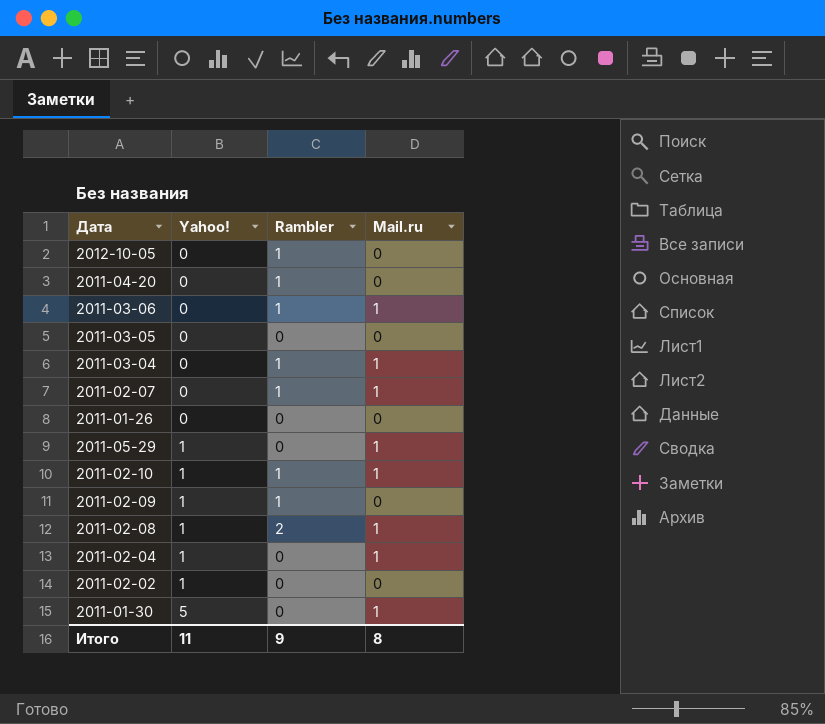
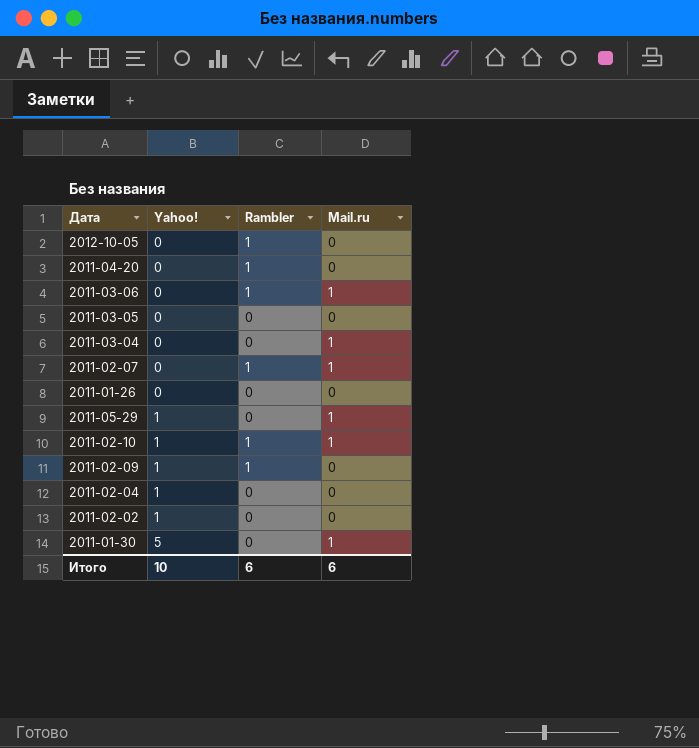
row 2011-02-08: 1 | 2 | 1 -> none
2011-03-04 | Rambler: 1 -> 0
2011-02-04 | Mail.ru: 1 -> 0
Итого | Yahoo!: 11 -> 10
Итого | Rambler: 9 -> 6
Итого | Mail.ru: 8 -> 6

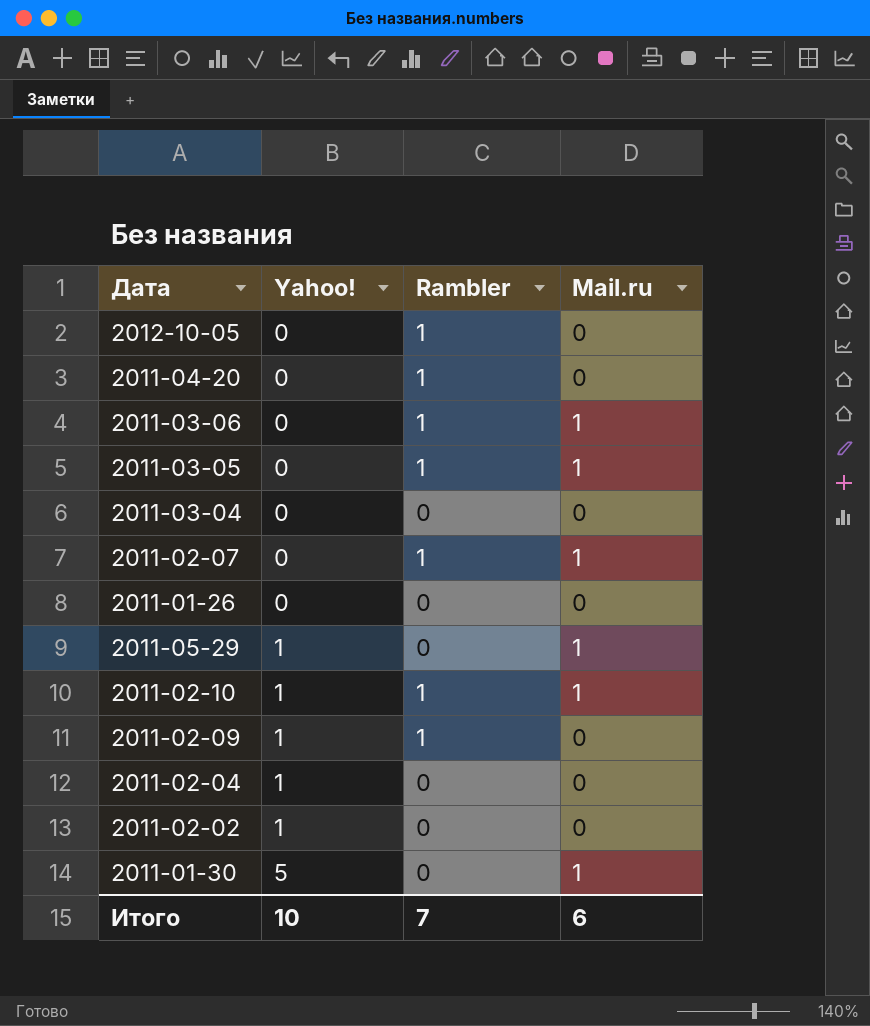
2011-03-05 | Rambler: 0 -> 1
2011-03-05 | Mail.ru: 0 -> 1
2011-03-04 | Mail.ru: 1 -> 0
Итого | Rambler: 6 -> 7

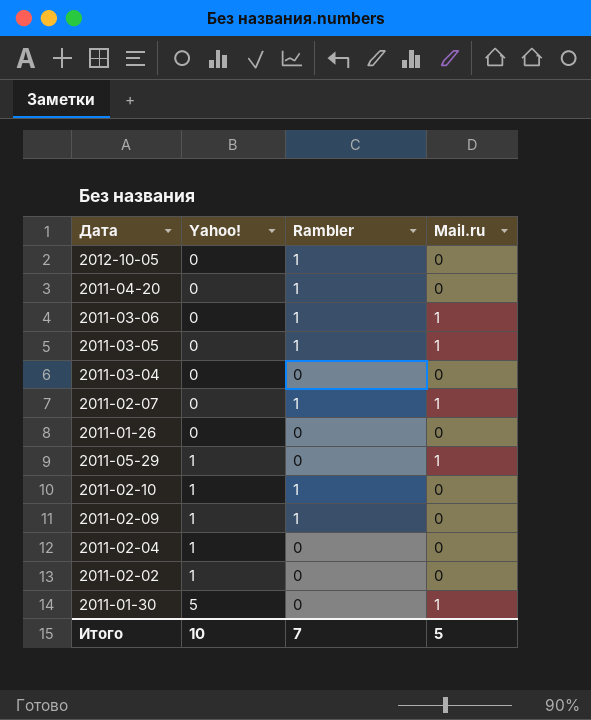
2011-02-10 | Mail.ru: 1 -> 0
Итого | Mail.ru: 6 -> 5

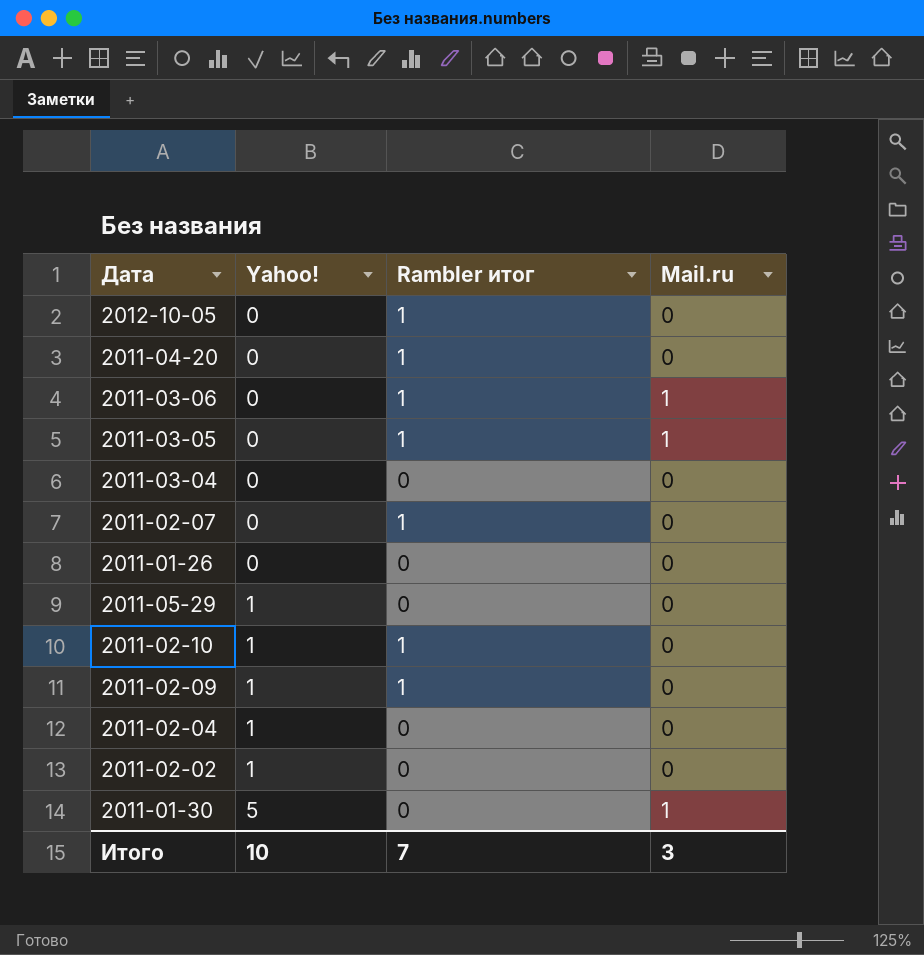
column name: Rambler -> Rambler итог
2011-02-07 | Mail.ru: 1 -> 0
2011-05-29 | Mail.ru: 1 -> 0
Итого | Mail.ru: 5 -> 3

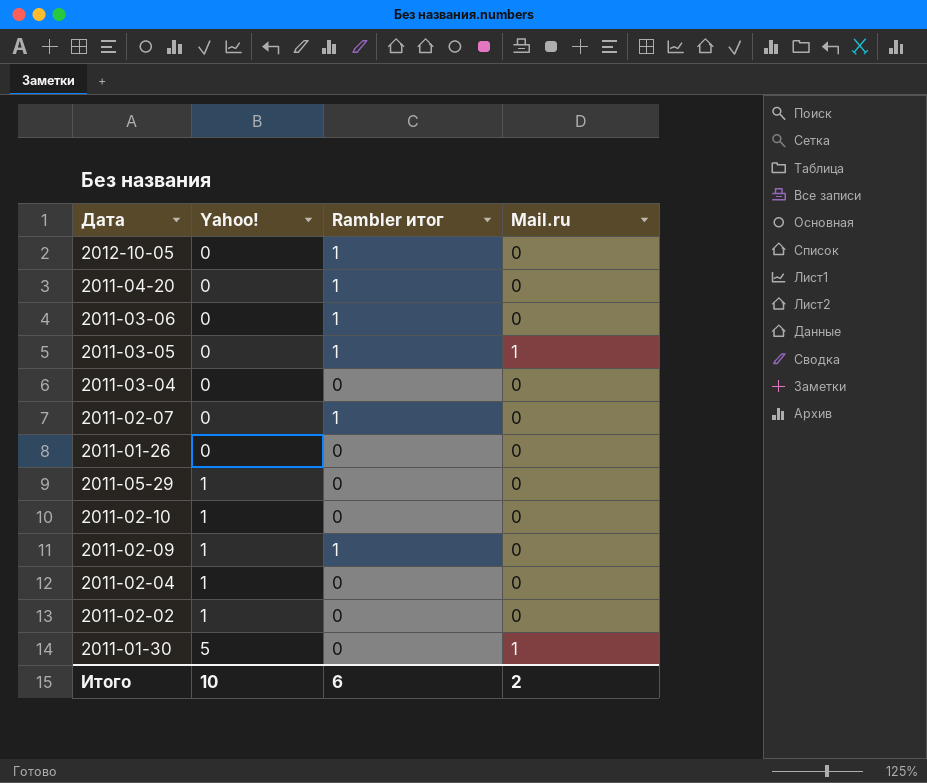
2011-03-06 | Mail.ru: 1 -> 0
2011-02-10 | Rambler итог: 1 -> 0
Итого | Rambler итог: 7 -> 6
Итого | Mail.ru: 3 -> 2

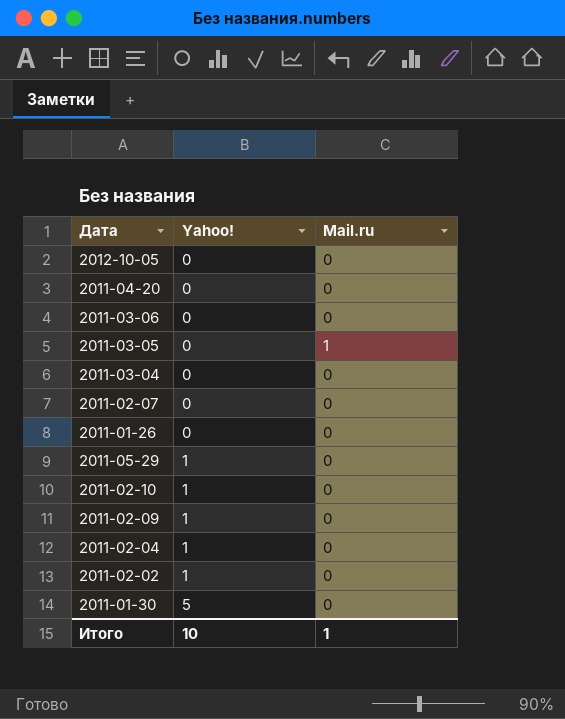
column Rambler итог | position: 3 -> none
2011-01-30 | Mail.ru: 1 -> 0
Итого | Mail.ru: 2 -> 1

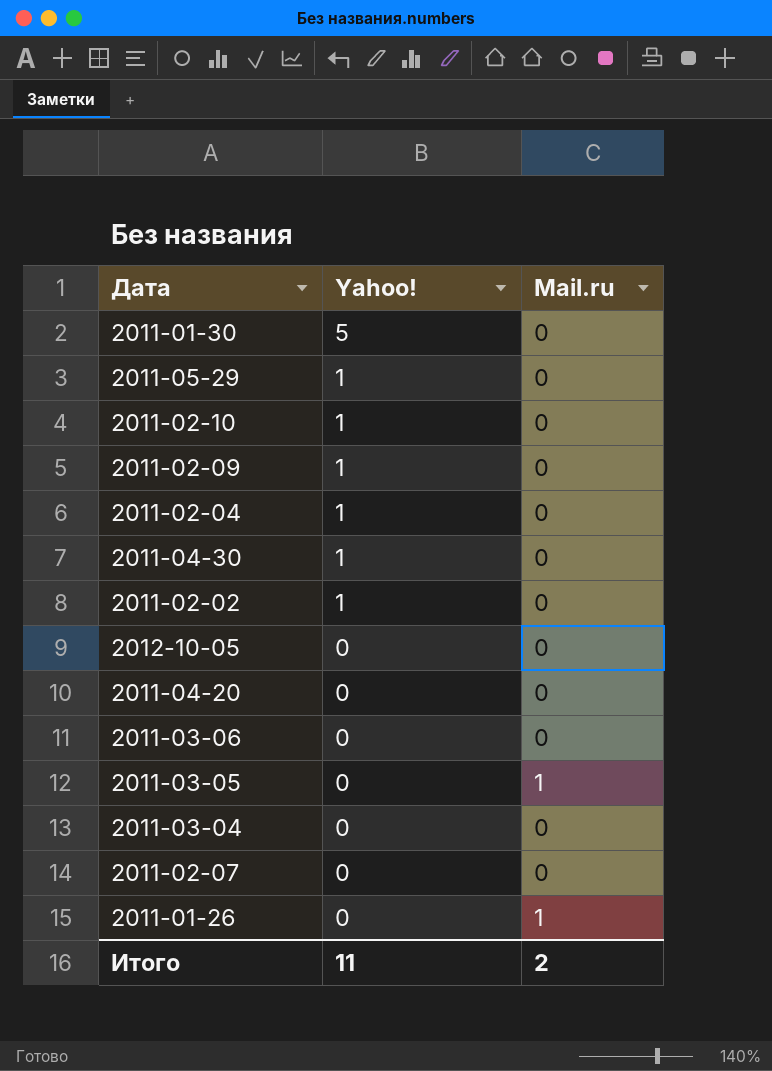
row order: Yahoo! ascending -> Yahoo! descending
row 2011-04-30: none -> 1 | 0
2011-01-26 | Mail.ru: 0 -> 1
Итого | Yahoo!: 10 -> 11
Итого | Mail.ru: 1 -> 2

